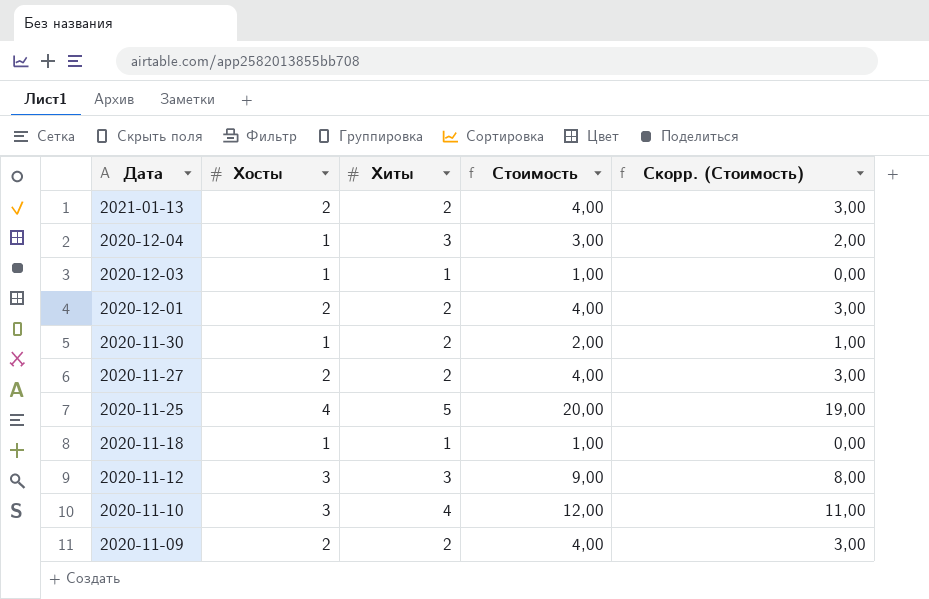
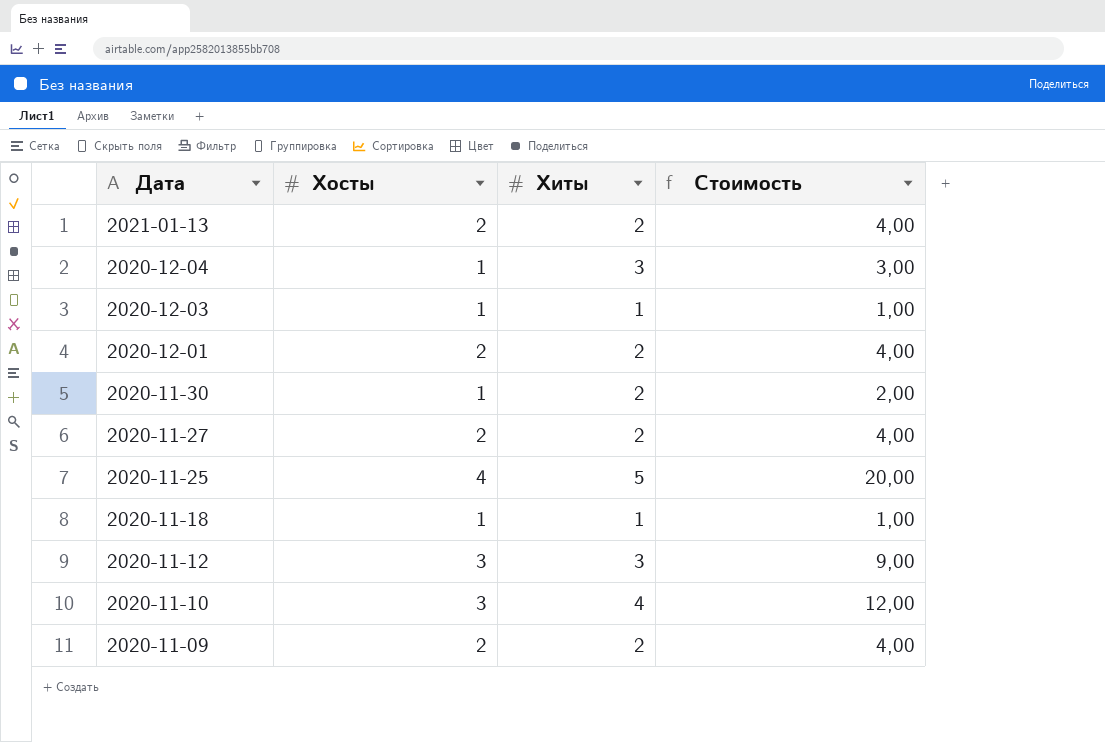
column Скорр. (Стоимость) | formula: [Стоимость] - 1 -> none

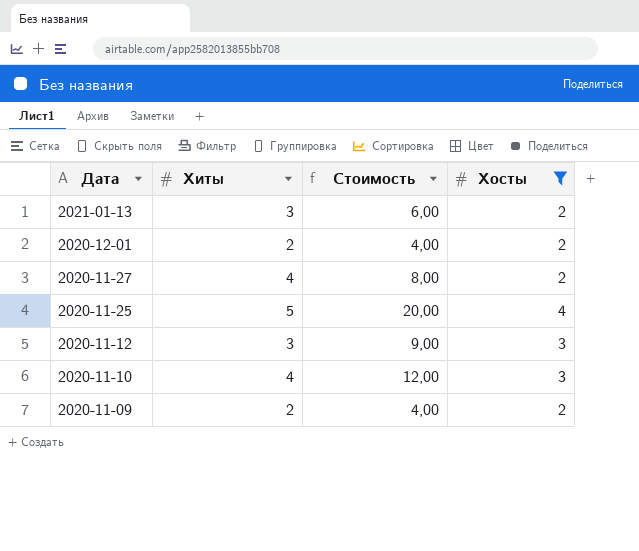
filter: none -> Хосты != 1
column Хосты | position: 2 -> 4
2021-01-13 | Хиты: 2 -> 3
2021-01-13 | Стоимость: 4,00 -> 6,00
2020-11-27 | Хиты: 2 -> 4
2020-11-27 | Стоимость: 4,00 -> 8,00

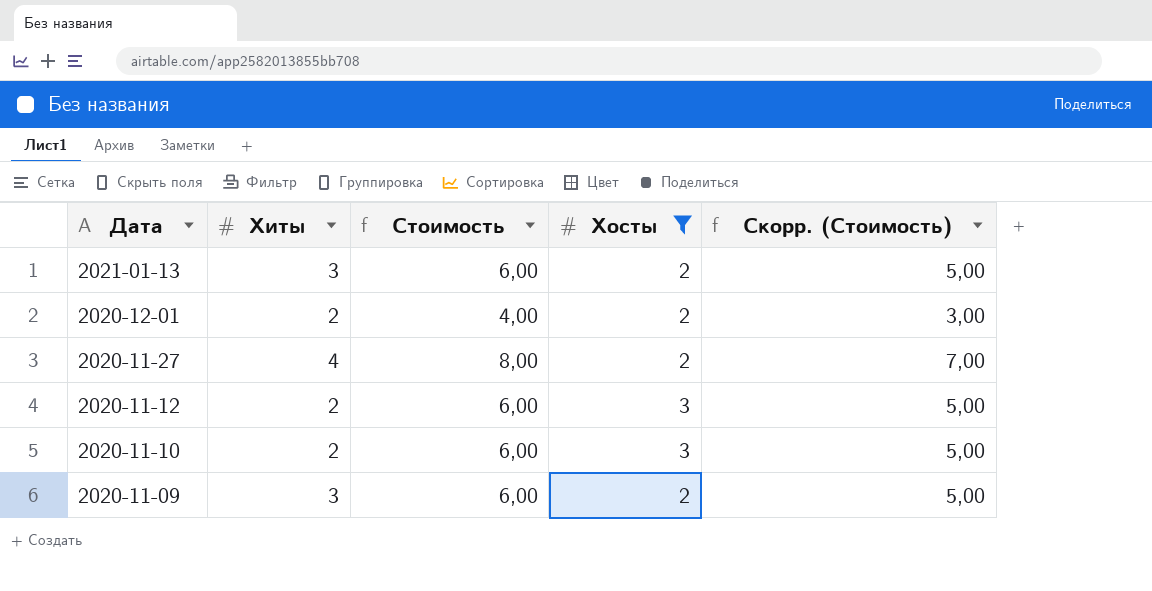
column Скорр. (Стоимость) | formula: none -> [Стоимость] - 1
row 2020-11-25: 5 | 20,00 | 4 -> none
2020-11-12 | Хиты: 3 -> 2
2020-11-12 | Стоимость: 9,00 -> 6,00
2020-11-10 | Хиты: 4 -> 2
2020-11-10 | Стоимость: 12,00 -> 6,00
2020-11-09 | Хиты: 2 -> 3
2020-11-09 | Стоимость: 4,00 -> 6,00

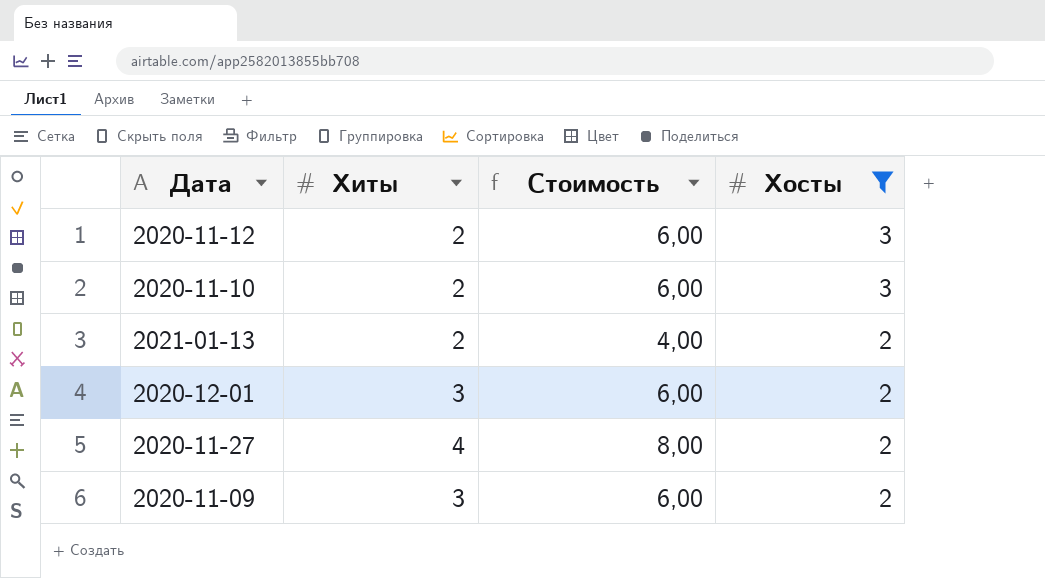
row order: Дата descending -> Хосты descending
column Скорр. (Стоимость) | formula: [Стоимость] - 1 -> none
2021-01-13 | Хиты: 3 -> 2
2021-01-13 | Стоимость: 6,00 -> 4,00
2020-12-01 | Хиты: 2 -> 3
2020-12-01 | Стоимость: 4,00 -> 6,00

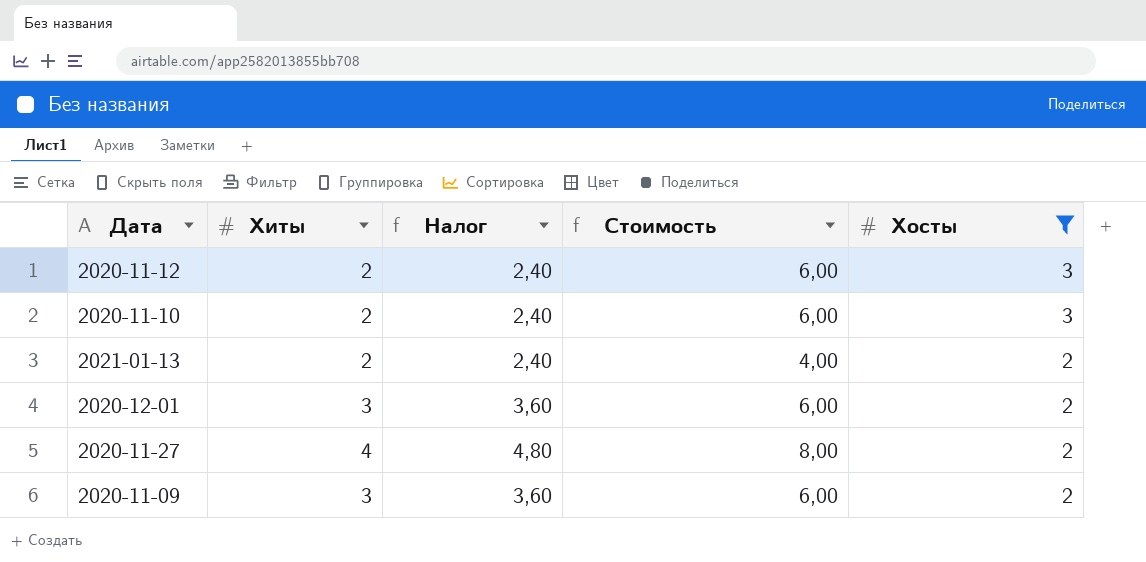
column Налог | formula: none -> [Хиты] * 1,2

